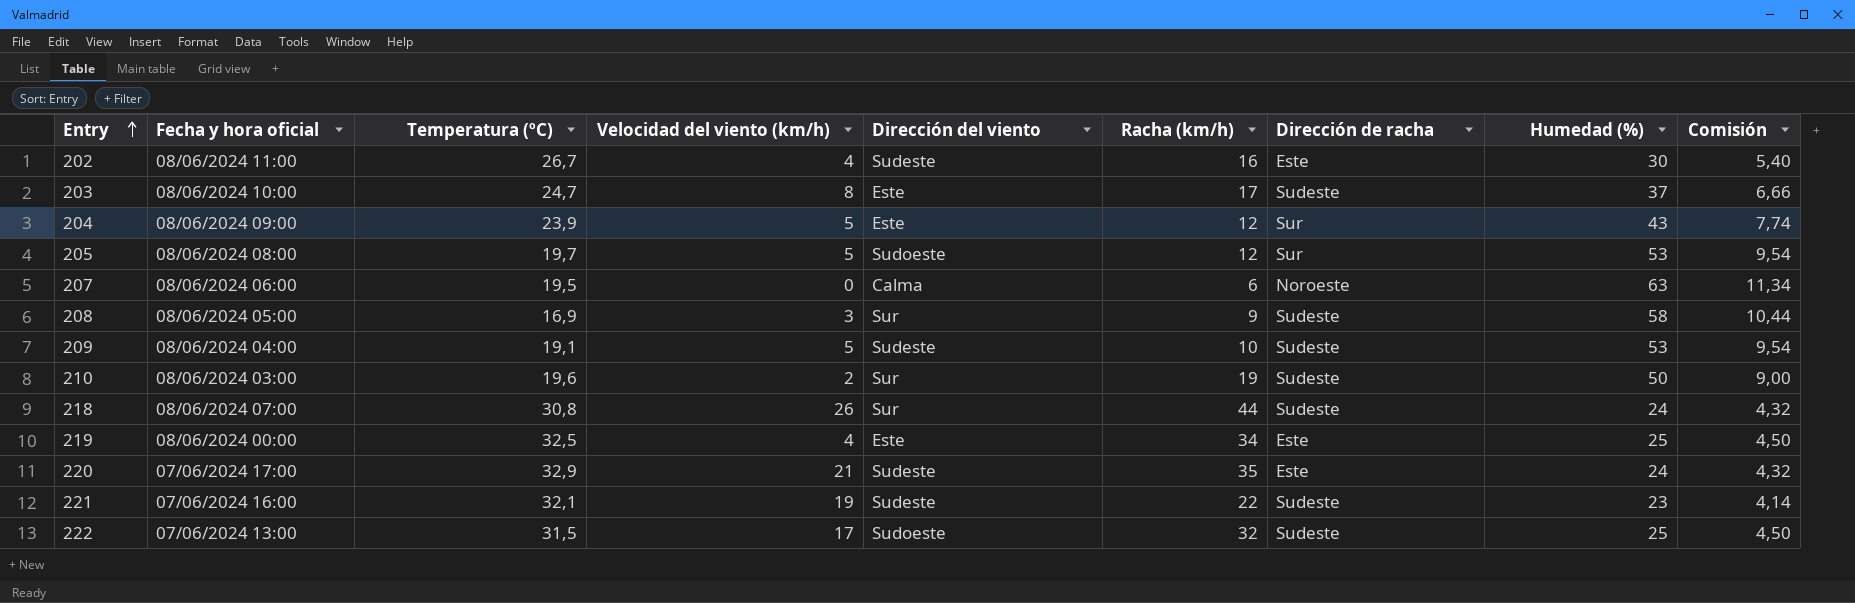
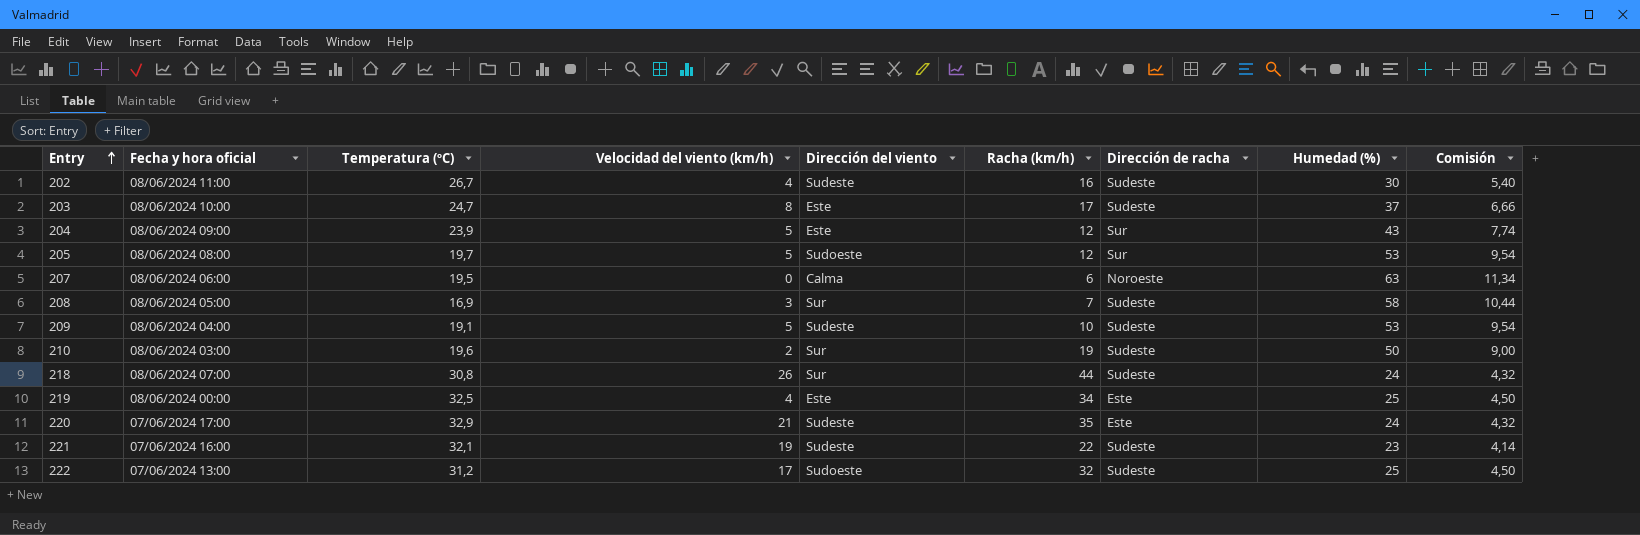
202 | Dirección de racha: Este -> Sudeste
208 | Racha (km/h): 9 -> 7
222 | Temperatura (ºC): 31,5 -> 31,2

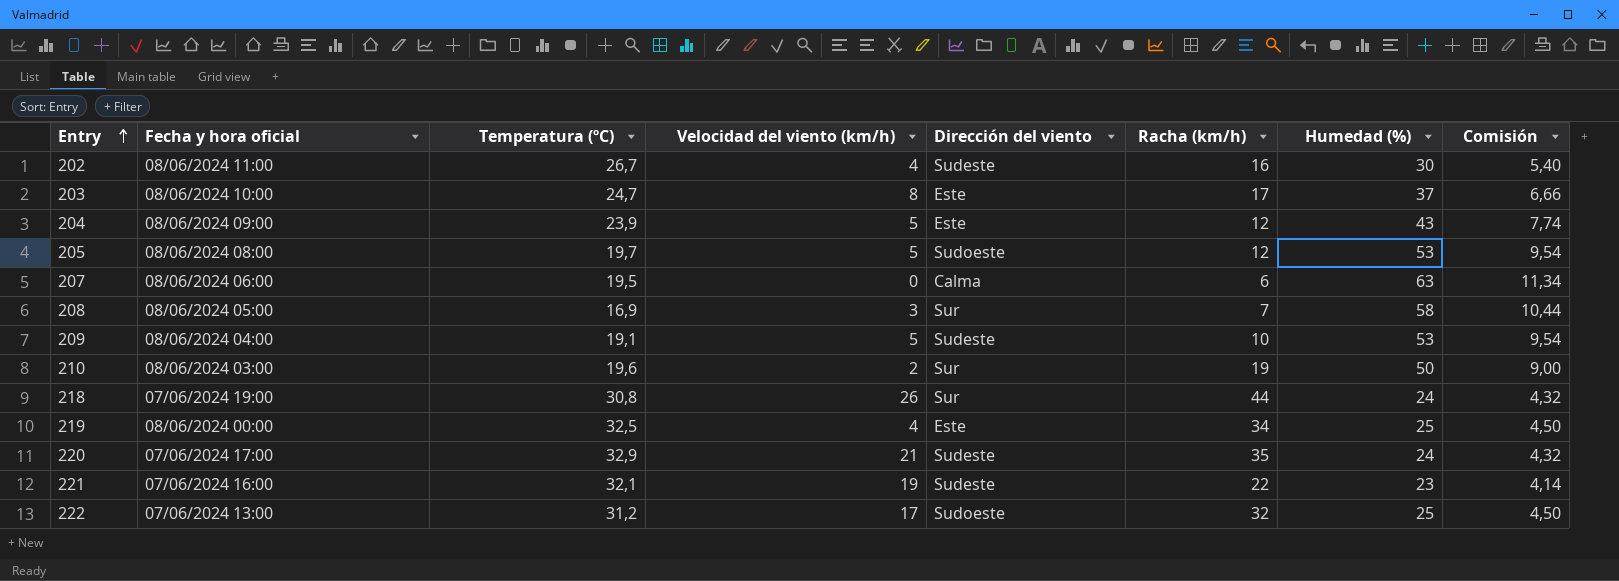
column Dirección de racha | position: 7 -> none
218 | Fecha y hora oficial: 08/06/2024 07:00 -> 07/06/2024 19:00

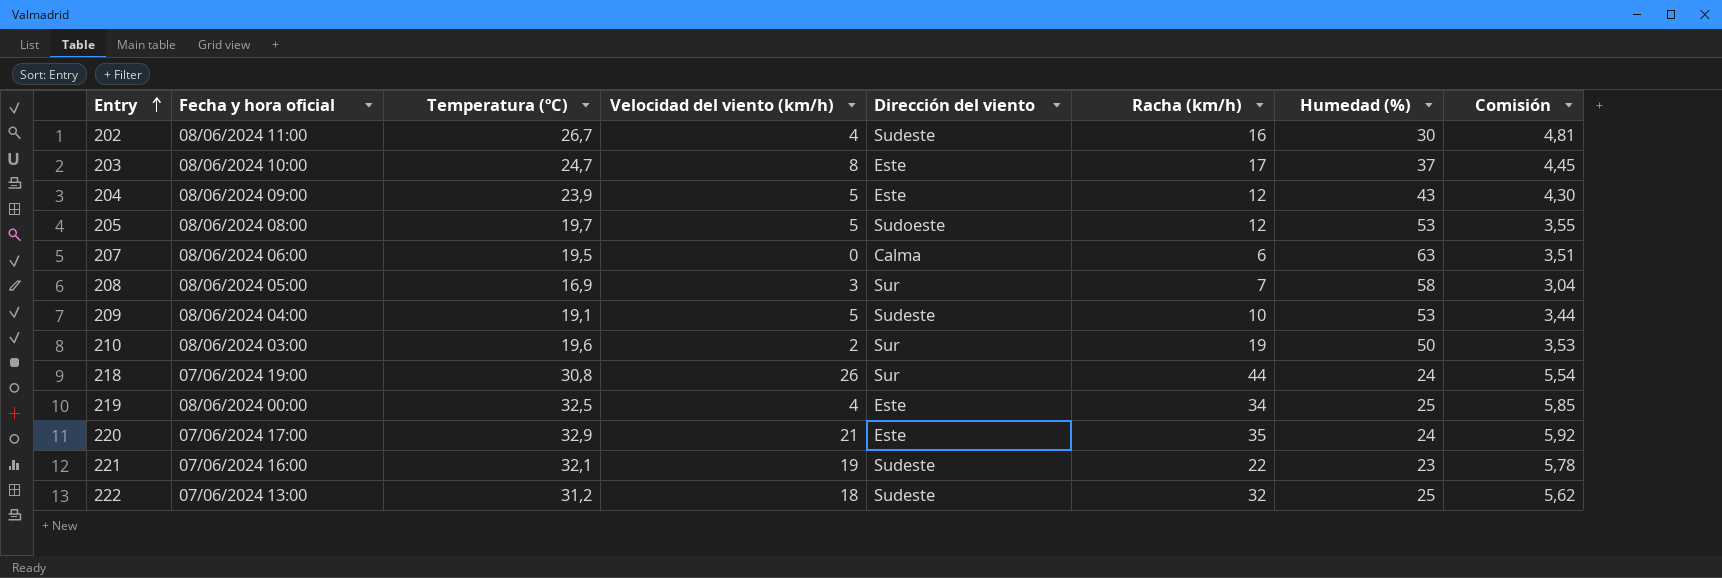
column Comisión | formula: [Humedad (%)] * 0,18 -> [Temperatura (ºC)] * 0,18
220 | Dirección del viento: Sudeste -> Este
222 | Velocidad del viento (km/h): 17 -> 18
222 | Dirección del viento: Sudoeste -> Sudeste

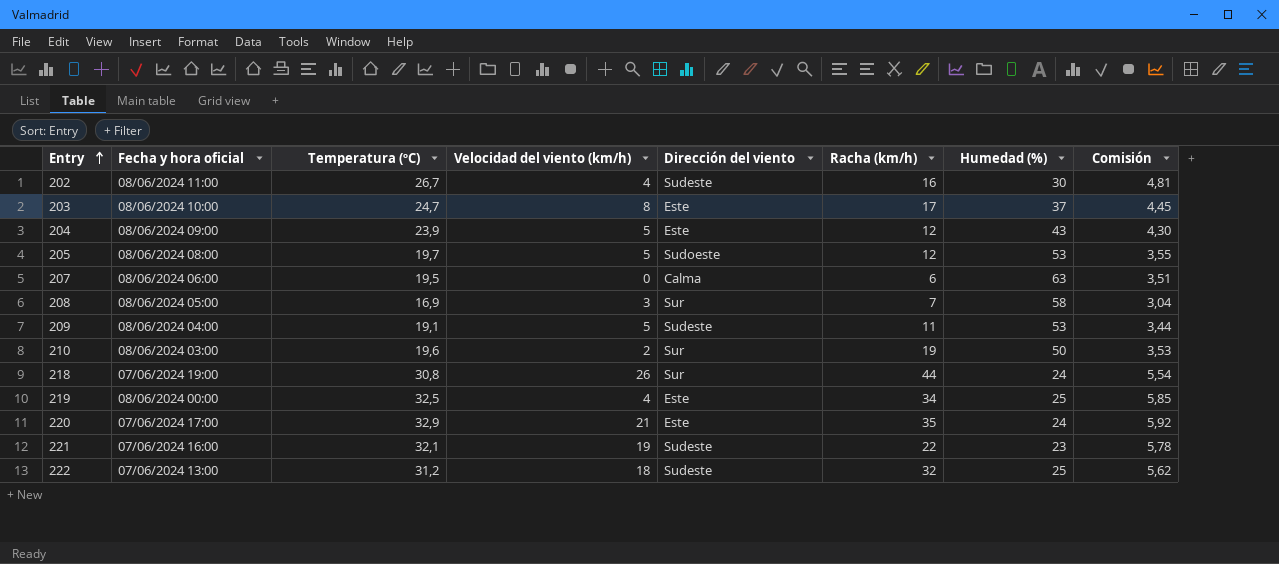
209 | Racha (km/h): 10 -> 11

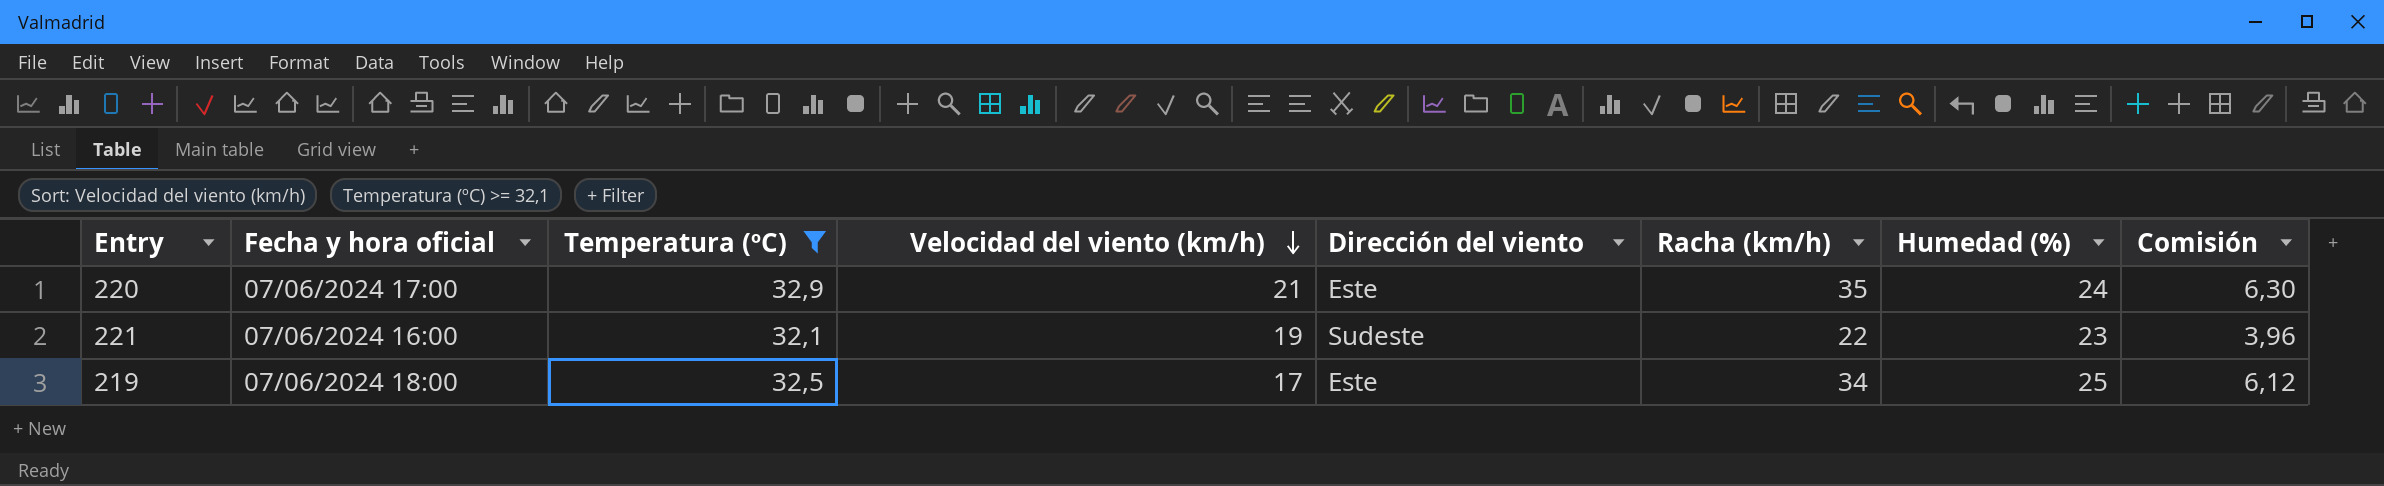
filter: none -> Temperatura (ºC) >= 32,1
row order: Entry ascending -> Velocidad del viento (km/h) descending
column Comisión | formula: [Temperatura (ºC)] * 0,18 -> [Racha (km/h)] * 0,18
219 | Fecha y hora oficial: 08/06/2024 00:00 -> 07/06/2024 18:00
219 | Velocidad del viento (km/h): 4 -> 17

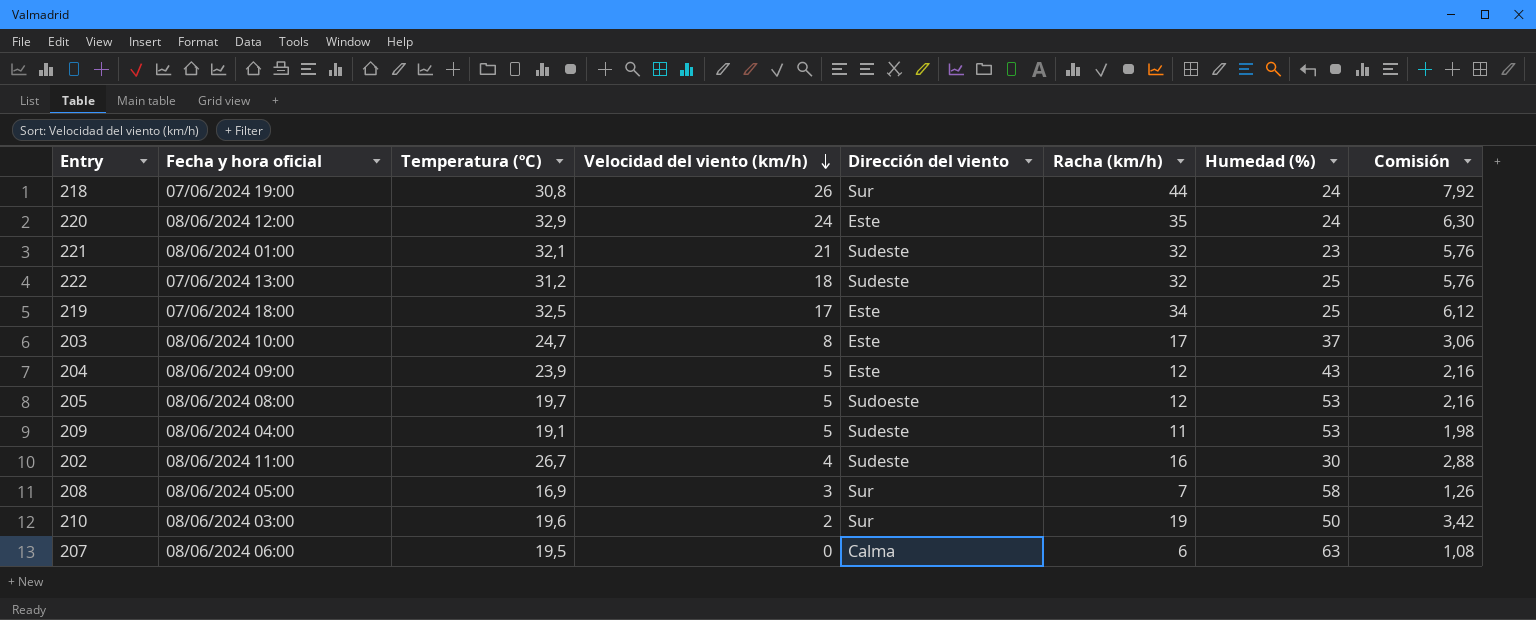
filter: Temperatura (ºC) >= 32,1 -> none
220 | Fecha y hora oficial: 07/06/2024 17:00 -> 08/06/2024 12:00
220 | Velocidad del viento (km/h): 21 -> 24
221 | Fecha y hora oficial: 07/06/2024 16:00 -> 08/06/2024 01:00
221 | Velocidad del viento (km/h): 19 -> 21
221 | Racha (km/h): 22 -> 32
221 | Comisión: 3,96 -> 5,76

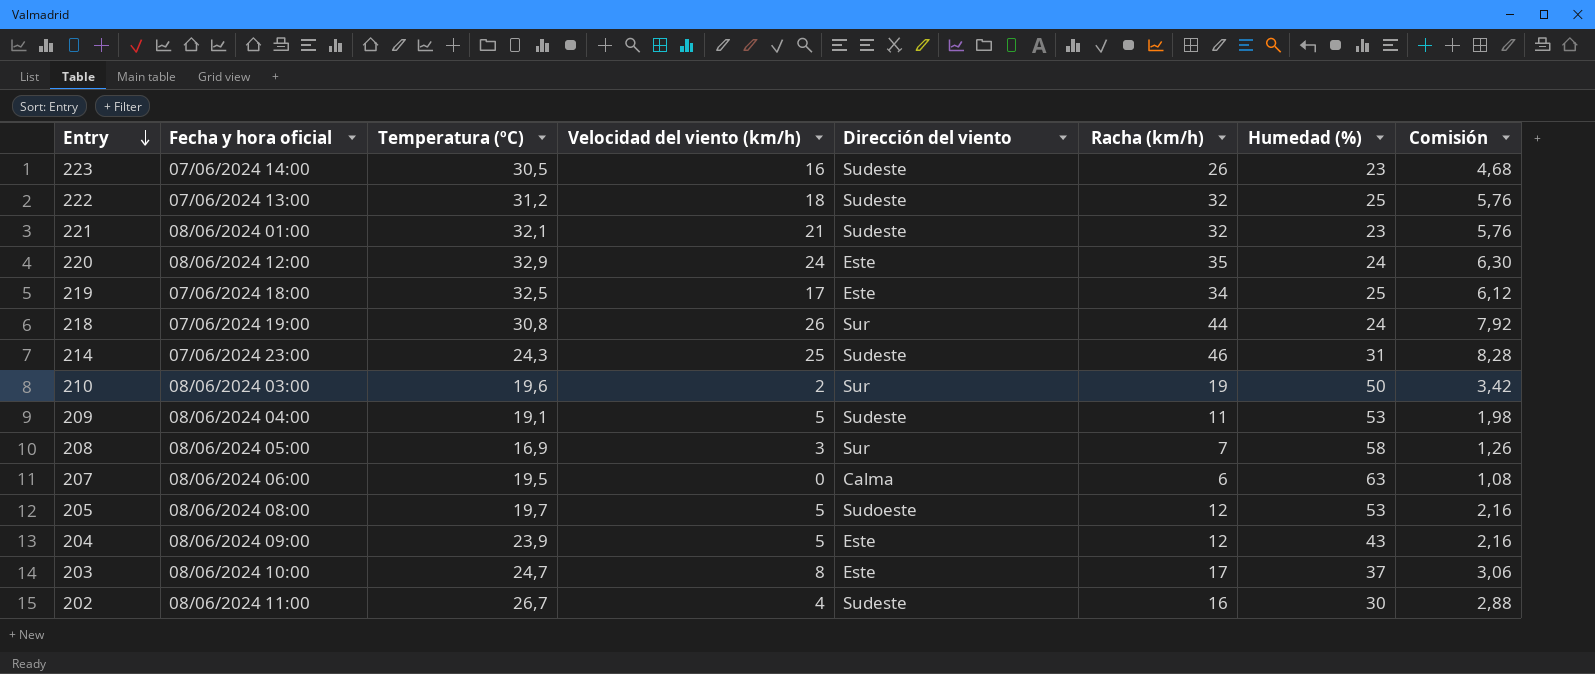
row order: Velocidad del viento (km/h) descending -> Entry descending
row 223: none -> 07/06/2024 14:00 | 30,5 | 16 | Sudeste | 26 | 23 | 4,68
row 214: none -> 07/06/2024 23:00 | 24,3 | 25 | Sudeste | 46 | 31 | 8,28

